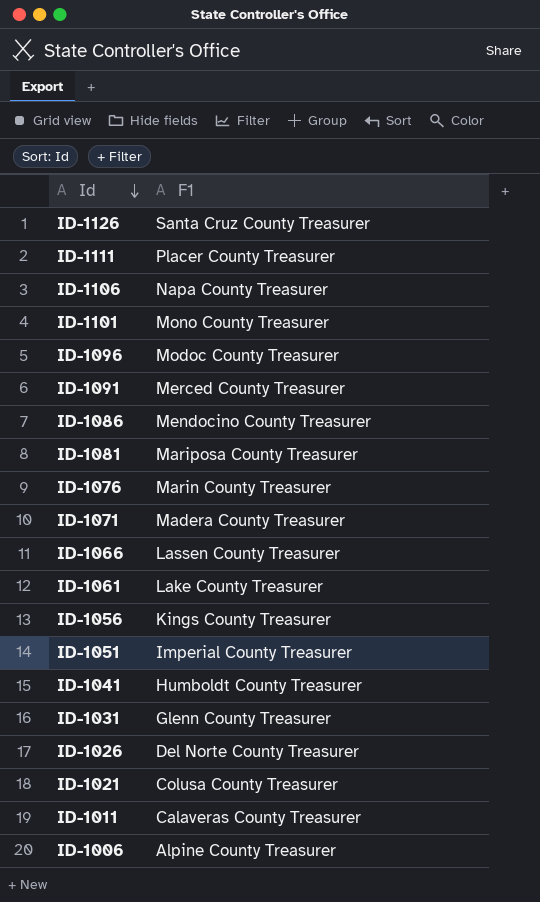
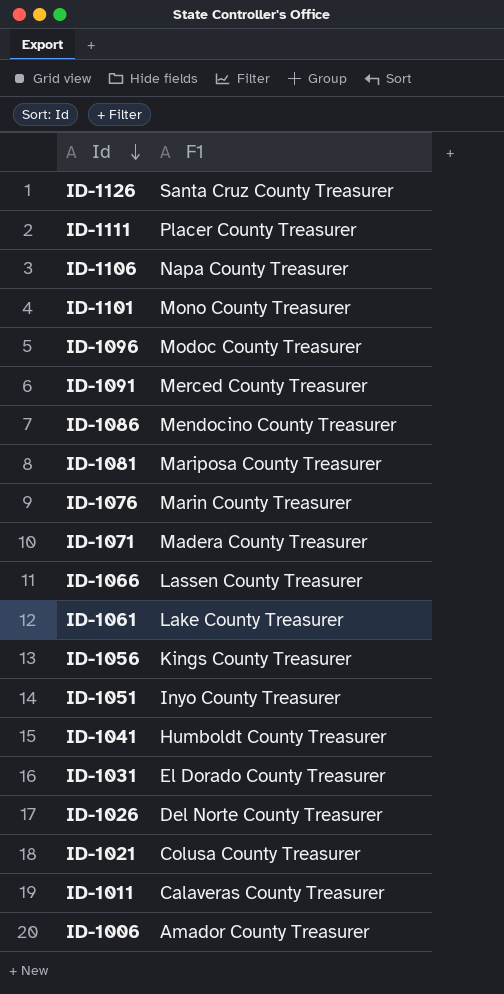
ID-1051 | F1: Imperial County Treasurer -> Inyo County Treasurer
ID-1031 | F1: Glenn County Treasurer -> El Dorado County Treasurer
ID-1006 | F1: Alpine County Treasurer -> Amador County Treasurer

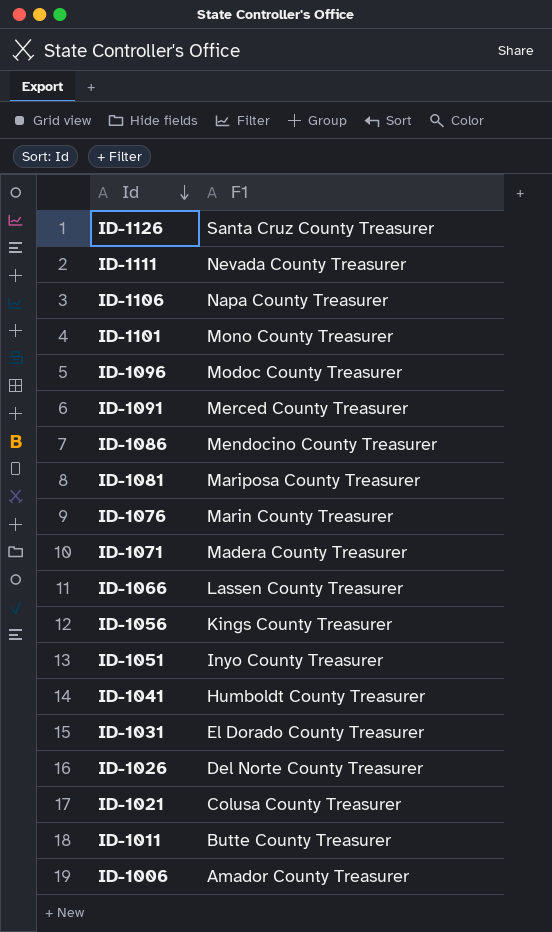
row ID-1061: Lake County Treasurer -> none
ID-1111 | F1: Placer County Treasurer -> Nevada County Treasurer
ID-1011 | F1: Calaveras County Treasurer -> Butte County Treasurer

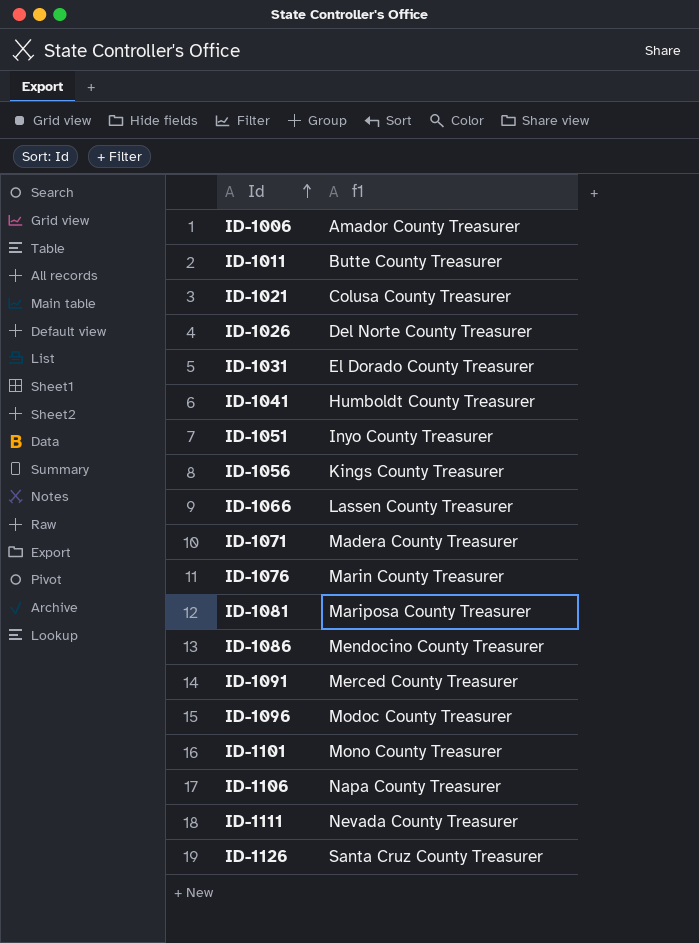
row order: Id descending -> Id ascending
column name: F1 -> f1

